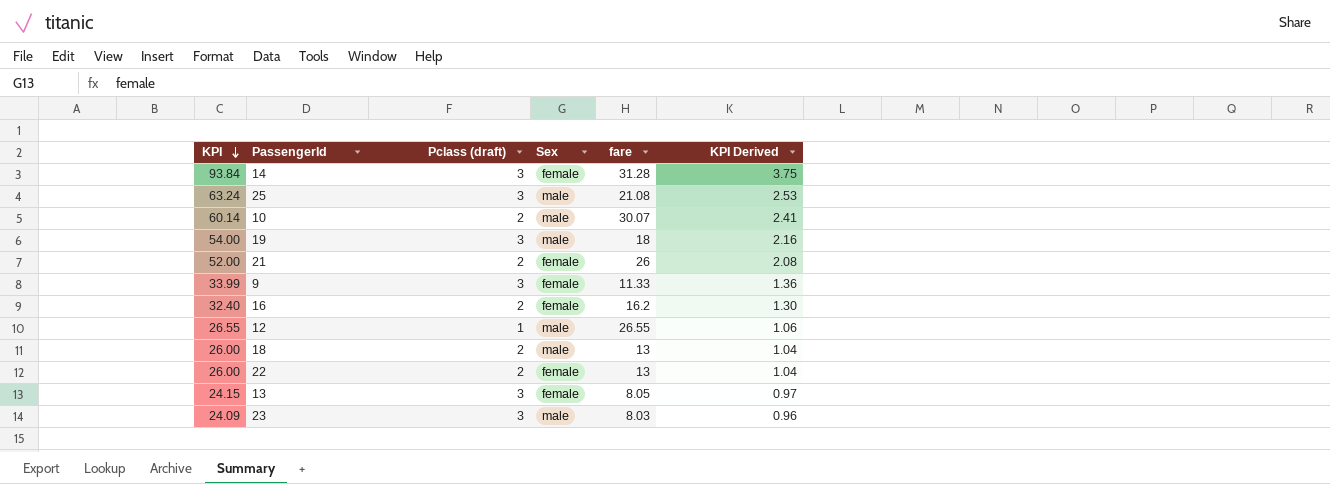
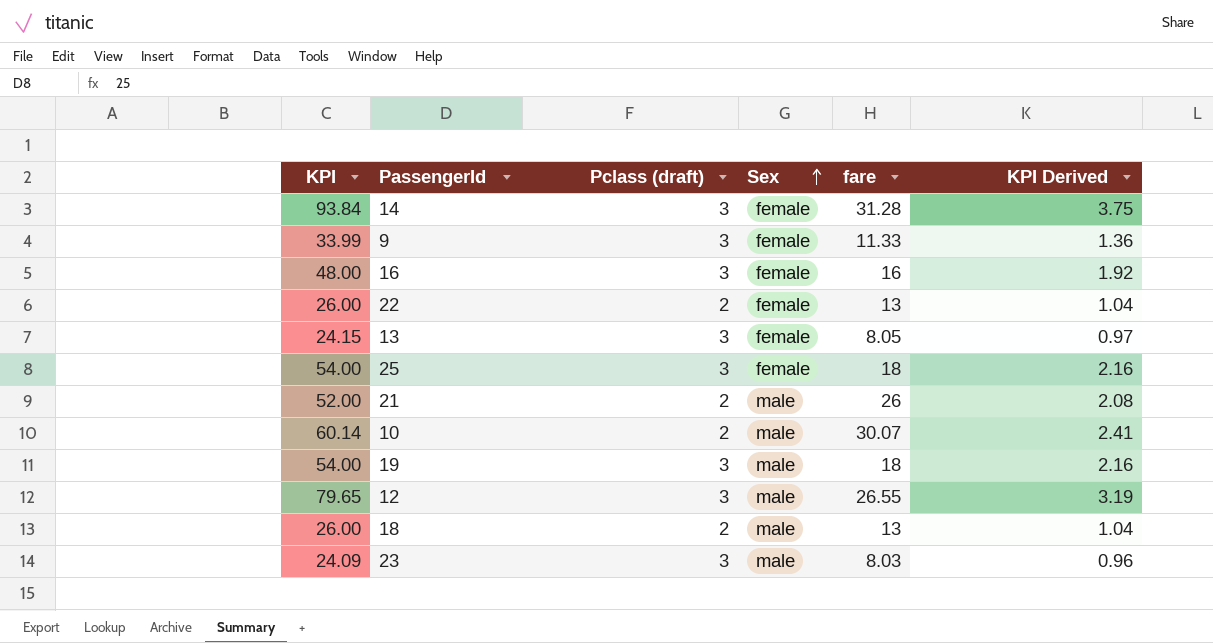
row order: KPI descending -> Sex ascending
16 | KPI: 32.40 -> 48.00
16 | Pclass (draft): 2 -> 3
16 | fare: 16.2 -> 16
16 | KPI Derived: 1.30 -> 1.92
25 | KPI: 63.24 -> 54.00
25 | Sex: male -> female
25 | fare: 21.08 -> 18
25 | KPI Derived: 2.53 -> 2.16
21 | Sex: female -> male
12 | KPI: 26.55 -> 79.65
12 | Pclass (draft): 1 -> 3
12 | KPI Derived: 1.06 -> 3.19

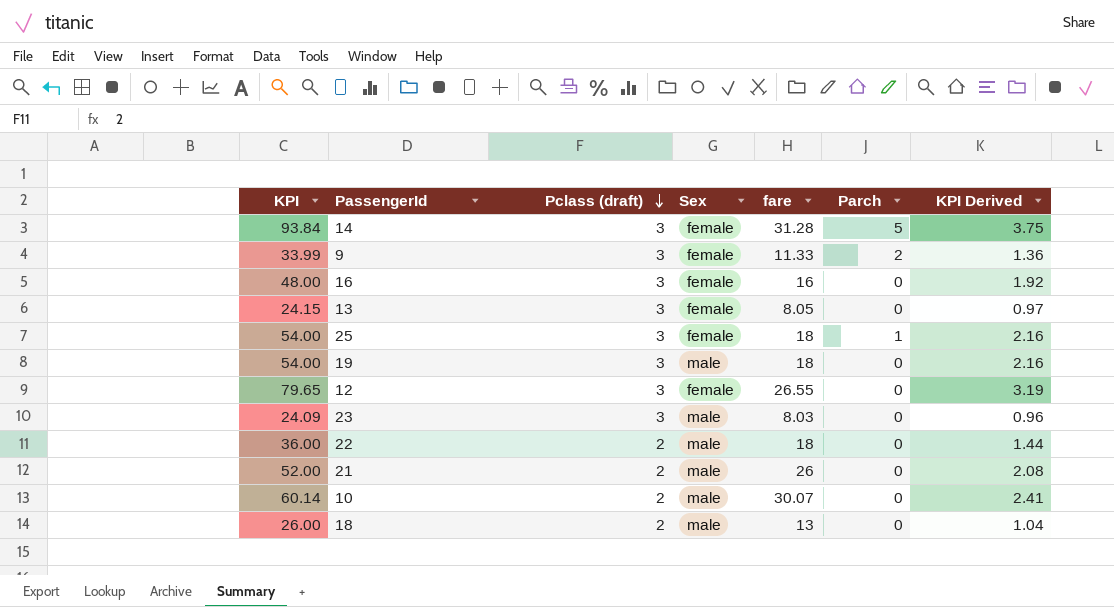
row order: Sex ascending -> Pclass (draft) descending
column Parch | position: none -> 6
12 | Sex: male -> female
22 | KPI: 26.00 -> 36.00
22 | Sex: female -> male
22 | fare: 13 -> 18
22 | KPI Derived: 1.04 -> 1.44

